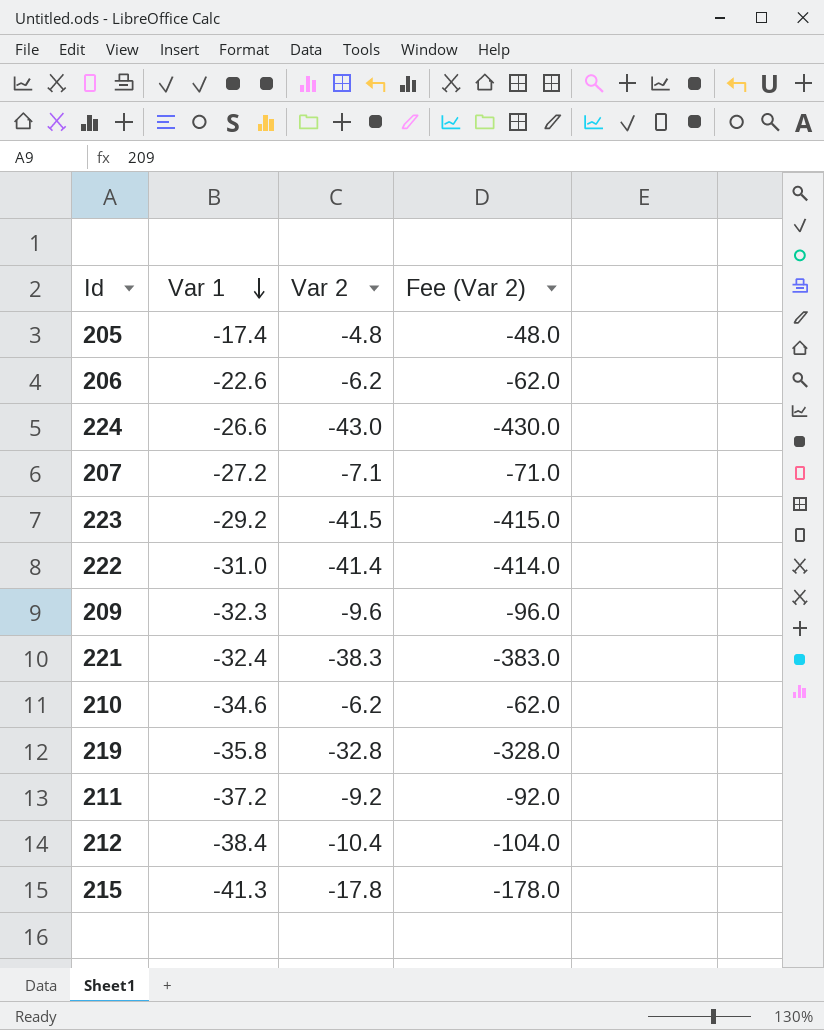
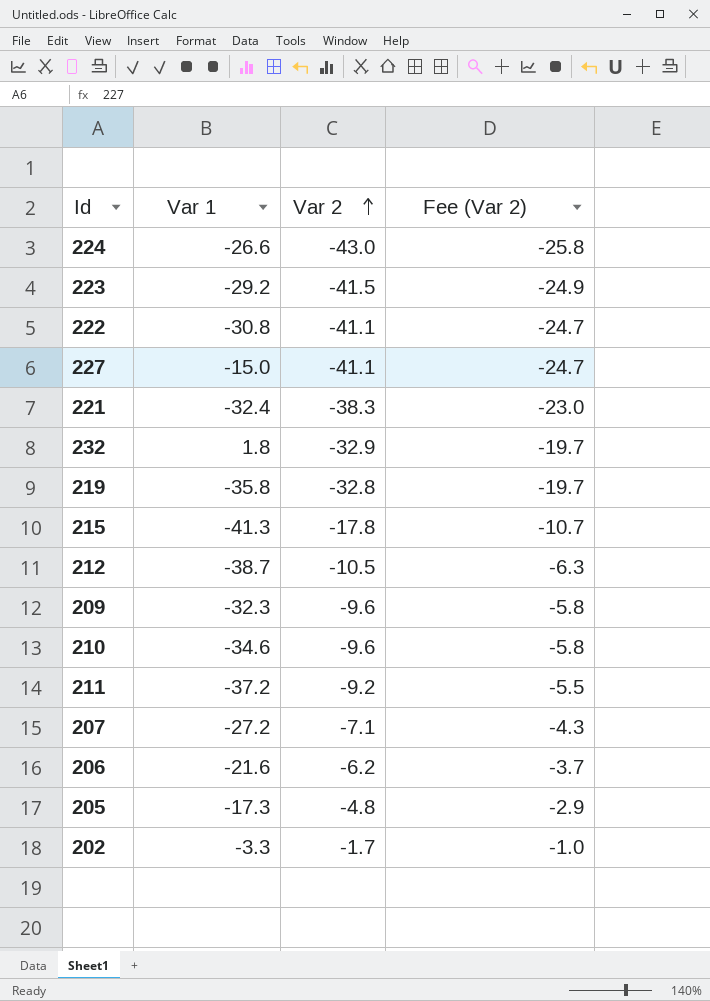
row order: Var 1 descending -> Var 2 ascending
column Fee (Var 2) | formula: [Var 2] * 10 -> [Var 2] * 0.6
222 | Var 1: -31.0 -> -30.8
222 | Var 2: -41.4 -> -41.1
row 227: none -> -15.0 | -41.1 | -24.7
row 232: none -> 1.8 | -32.9 | -19.7
212 | Var 1: -38.4 -> -38.7
212 | Var 2: -10.4 -> -10.5
210 | Var 2: -6.2 -> -9.6
206 | Var 1: -22.6 -> -21.6
205 | Var 1: -17.4 -> -17.3
row 202: none -> -3.3 | -1.7 | -1.0

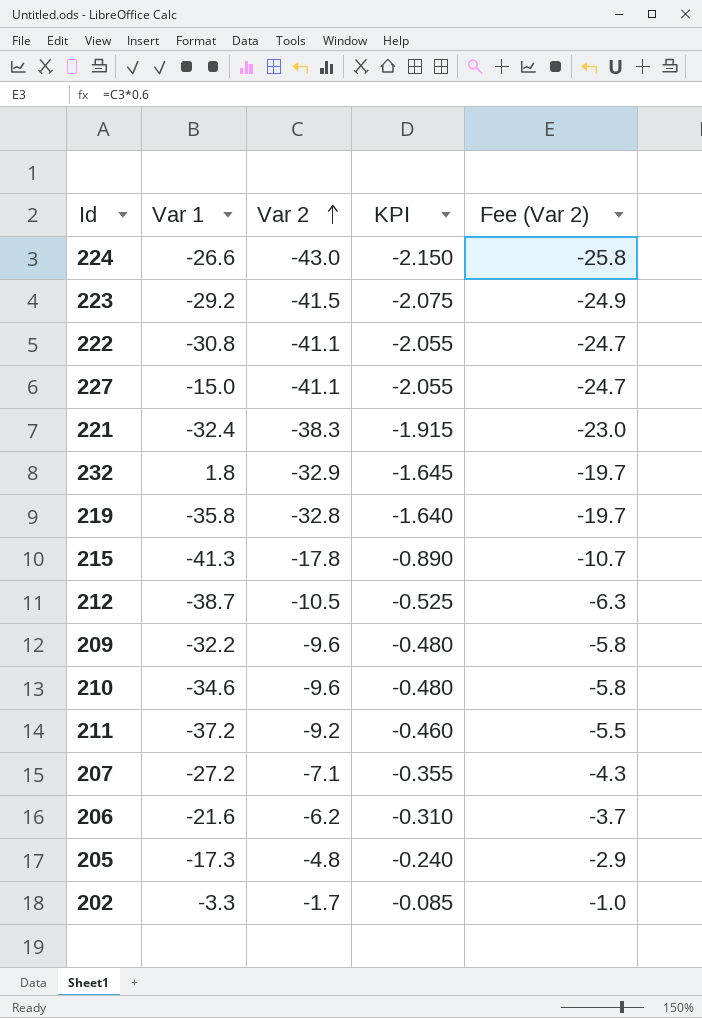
column KPI | formula: none -> [Var 2] * 0.05
209 | Var 1: -32.3 -> -32.2

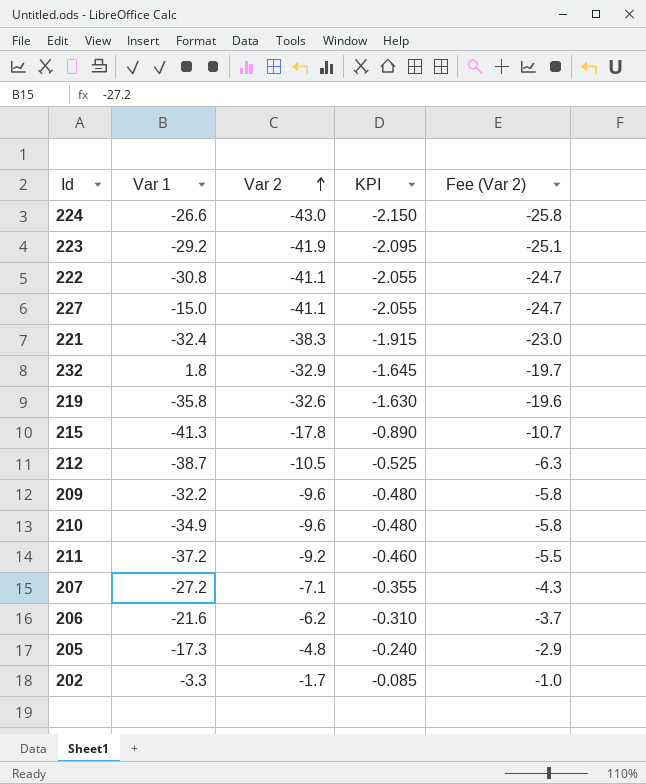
223 | Var 2: -41.5 -> -41.9
223 | KPI: -2.075 -> -2.095
223 | Fee (Var 2): -24.9 -> -25.1
219 | Var 2: -32.8 -> -32.6
219 | KPI: -1.640 -> -1.630
219 | Fee (Var 2): -19.7 -> -19.6
210 | Var 1: -34.6 -> -34.9

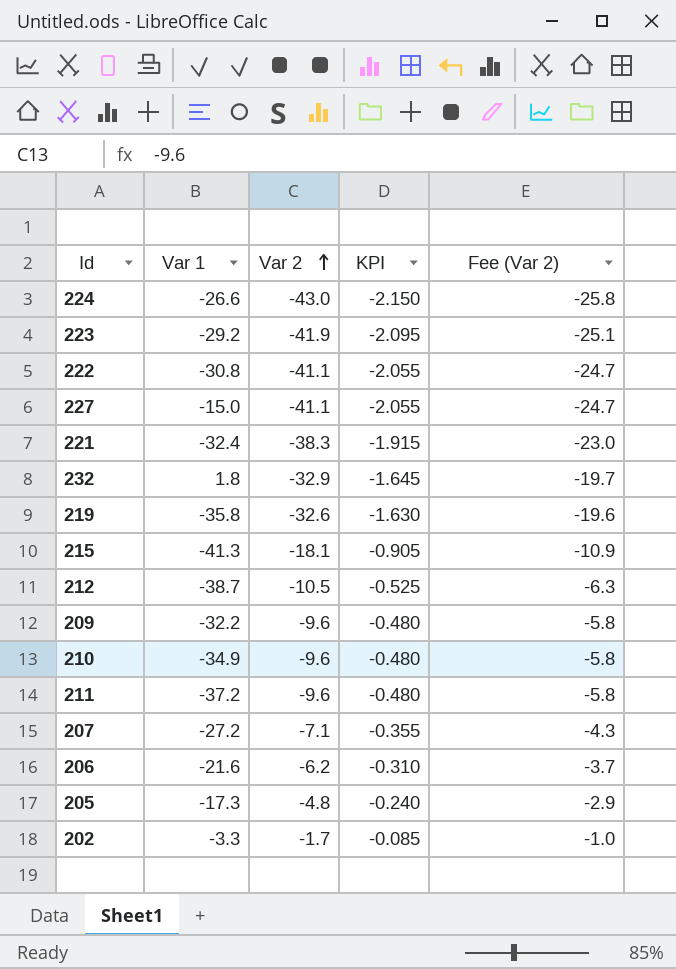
215 | Var 2: -17.8 -> -18.1
215 | KPI: -0.890 -> -0.905
215 | Fee (Var 2): -10.7 -> -10.9
211 | Var 2: -9.2 -> -9.6
211 | KPI: -0.460 -> -0.480
211 | Fee (Var 2): -5.5 -> -5.8

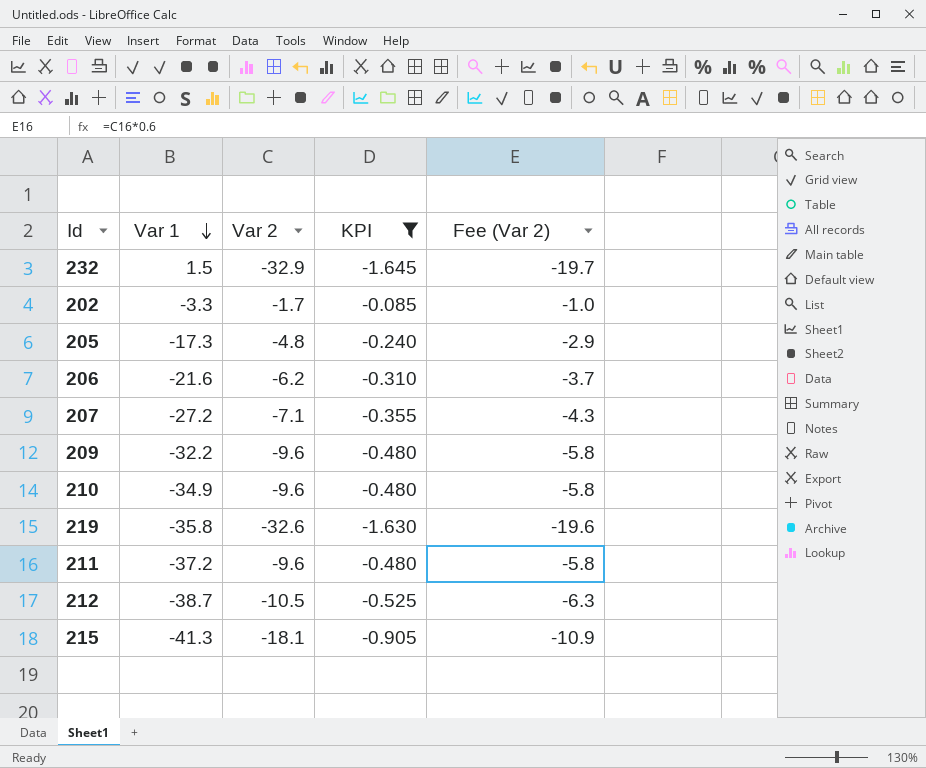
filter: none -> KPI >= -1.645
row order: Var 2 ascending -> Var 1 descending
232 | Var 1: 1.8 -> 1.5

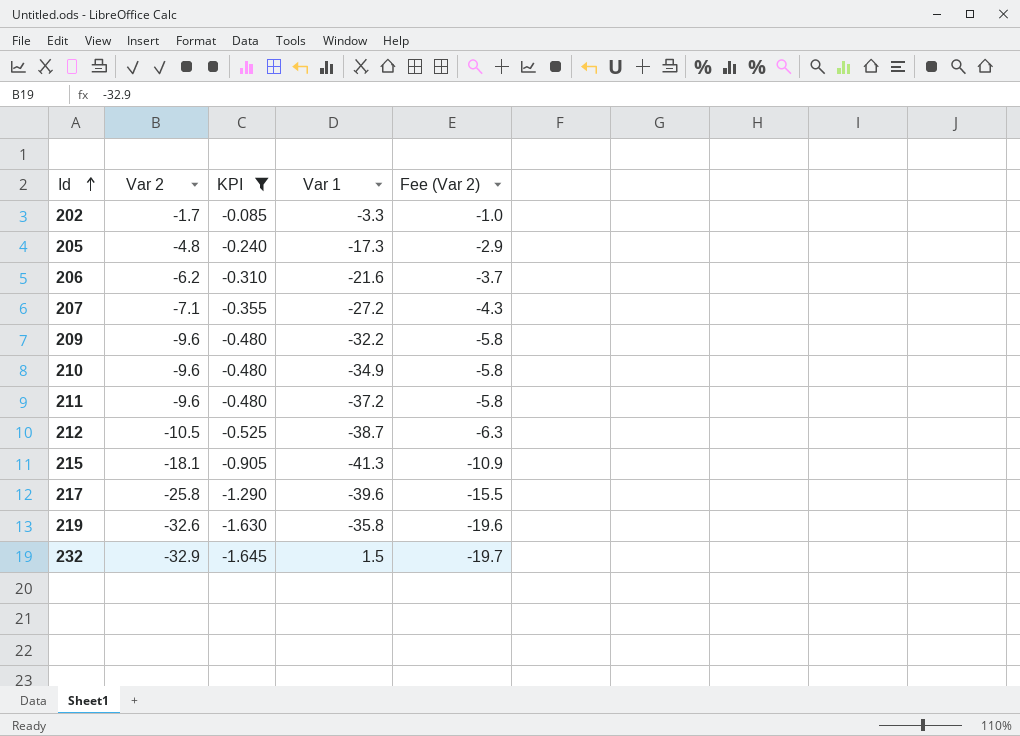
row order: Var 1 descending -> Id ascending
column Var 1 | position: 2 -> 4
row 217: none -> -25.8 | -1.290 | -39.6 | -15.5

